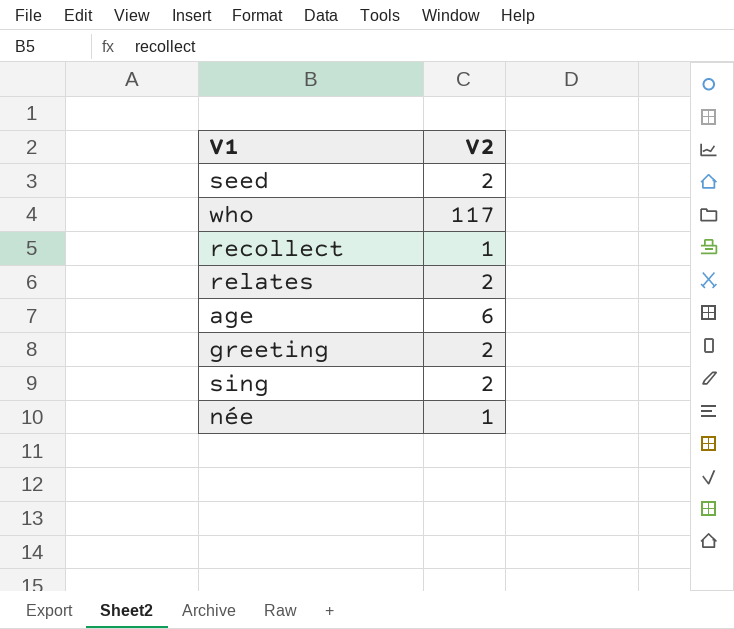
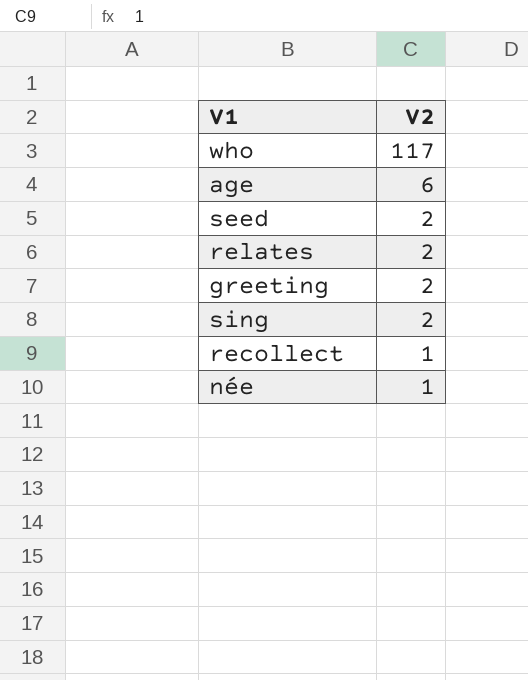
row order: none -> V2 descending

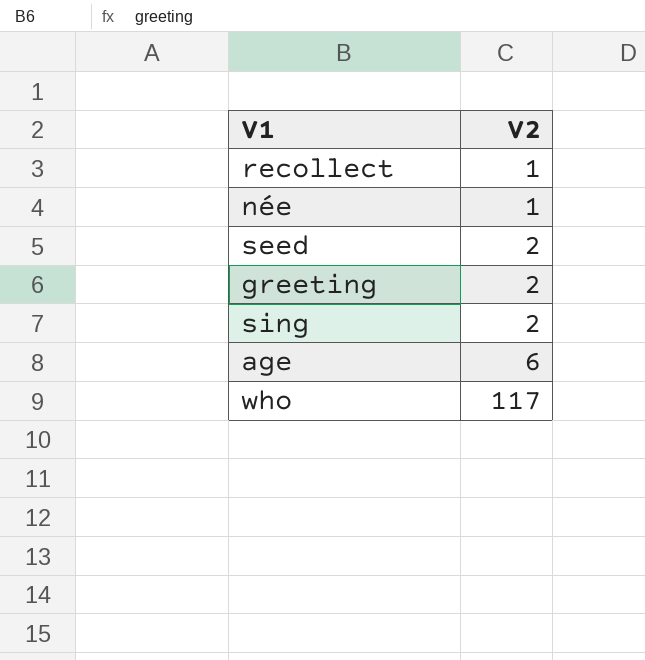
row order: V2 descending -> V2 ascending
row relates: 2 -> none

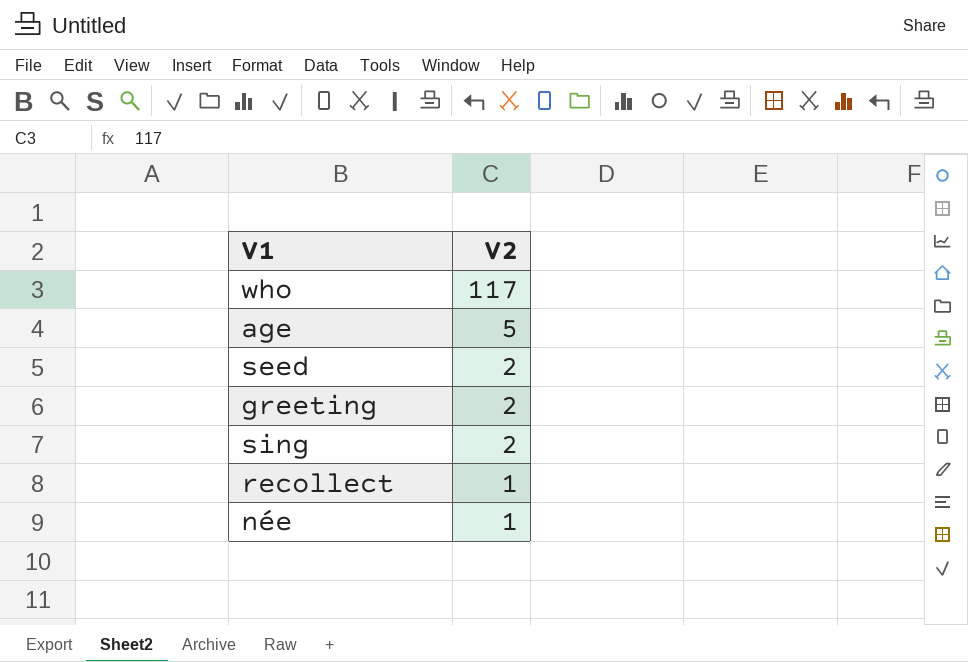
row order: V2 ascending -> V2 descending
age | V2: 6 -> 5

